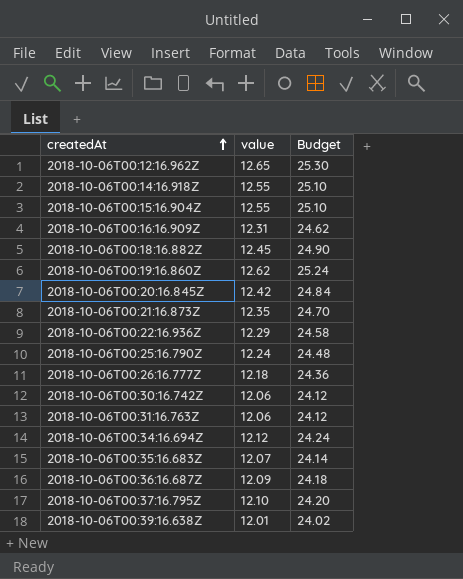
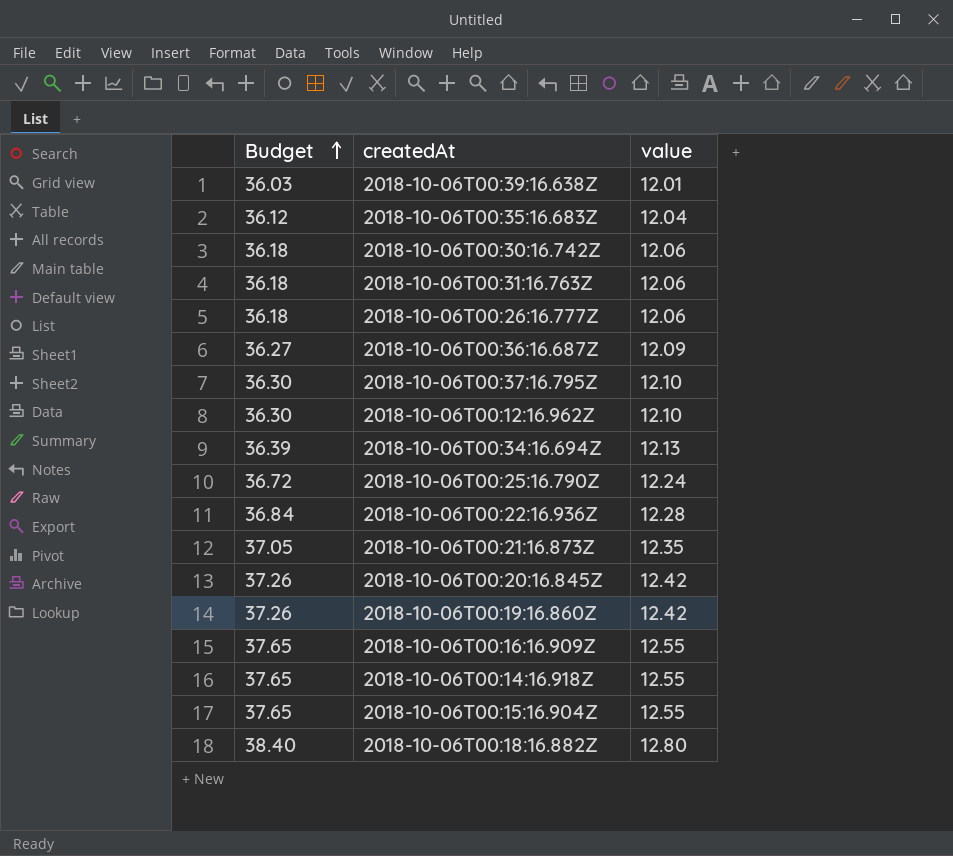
row order: createdAt ascending -> Budget ascending
column Budget | formula: [value] * 2 -> [value] * 3
column Budget | position: 3 -> 1
2018-10-06T00:35:16.683Z | value: 12.07 -> 12.04
2018-10-06T00:26:16.777Z | value: 12.18 -> 12.06
2018-10-06T00:12:16.962Z | value: 12.65 -> 12.10
2018-10-06T00:34:16.694Z | value: 12.12 -> 12.13
2018-10-06T00:22:16.936Z | value: 12.29 -> 12.28
2018-10-06T00:19:16.860Z | value: 12.62 -> 12.42
2018-10-06T00:16:16.909Z | value: 12.31 -> 12.55
2018-10-06T00:18:16.882Z | value: 12.45 -> 12.80

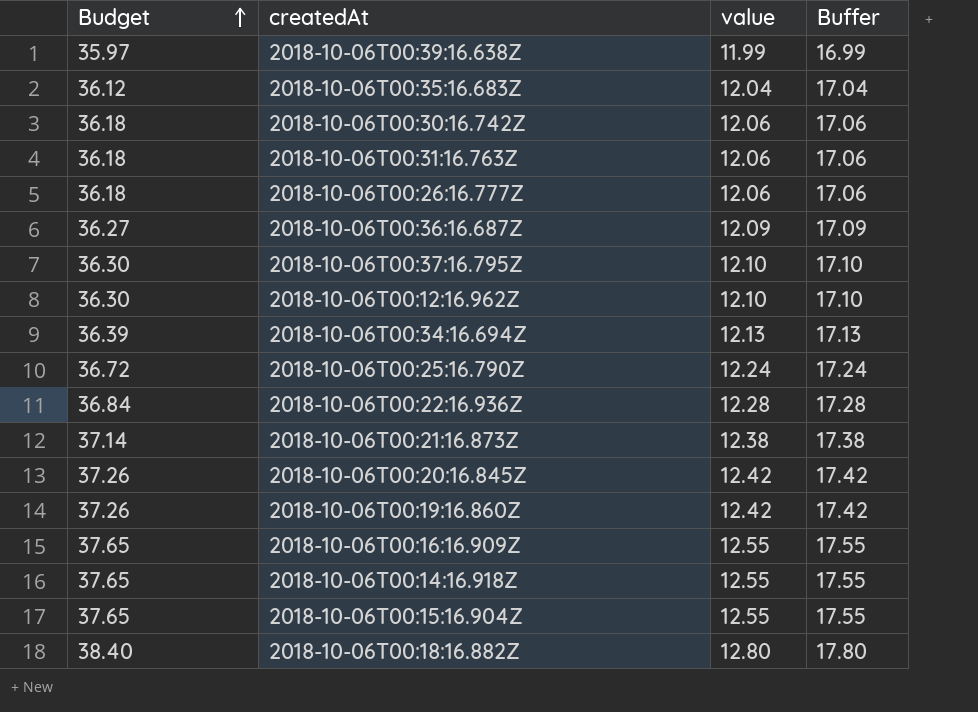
column Buffer | formula: none -> [value] + 5
2018-10-06T00:39:16.638Z | Budget: 36.03 -> 35.97
2018-10-06T00:39:16.638Z | value: 12.01 -> 11.99
2018-10-06T00:21:16.873Z | Budget: 37.05 -> 37.14
2018-10-06T00:21:16.873Z | value: 12.35 -> 12.38

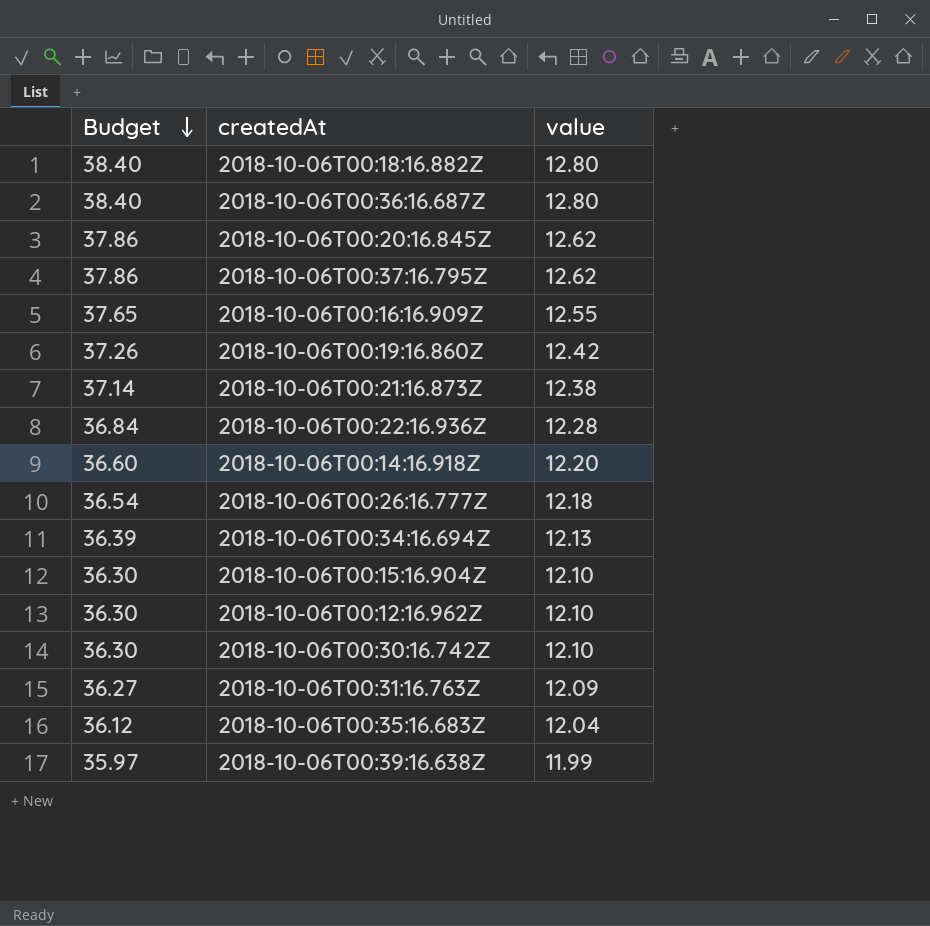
row order: Budget ascending -> Budget descending
column Buffer | formula: [value] + 5 -> none
row 2018-10-06T00:25:16.790Z: 36.72 | 12.24 | 17.24 -> none
2018-10-06T00:36:16.687Z | Budget: 36.27 -> 38.40
2018-10-06T00:36:16.687Z | value: 12.09 -> 12.80
2018-10-06T00:20:16.845Z | Budget: 37.26 -> 37.86
2018-10-06T00:20:16.845Z | value: 12.42 -> 12.62
2018-10-06T00:37:16.795Z | Budget: 36.30 -> 37.86
2018-10-06T00:37:16.795Z | value: 12.10 -> 12.62
2018-10-06T00:14:16.918Z | Budget: 37.65 -> 36.60
2018-10-06T00:14:16.918Z | value: 12.55 -> 12.20
2018-10-06T00:26:16.777Z | Budget: 36.18 -> 36.54
2018-10-06T00:26:16.777Z | value: 12.06 -> 12.18
2018-10-06T00:15:16.904Z | Budget: 37.65 -> 36.30
2018-10-06T00:15:16.904Z | value: 12.55 -> 12.10
2018-10-06T00:30:16.742Z | Budget: 36.18 -> 36.30
2018-10-06T00:30:16.742Z | value: 12.06 -> 12.10
2018-10-06T00:31:16.763Z | Budget: 36.18 -> 36.27
2018-10-06T00:31:16.763Z | value: 12.06 -> 12.09

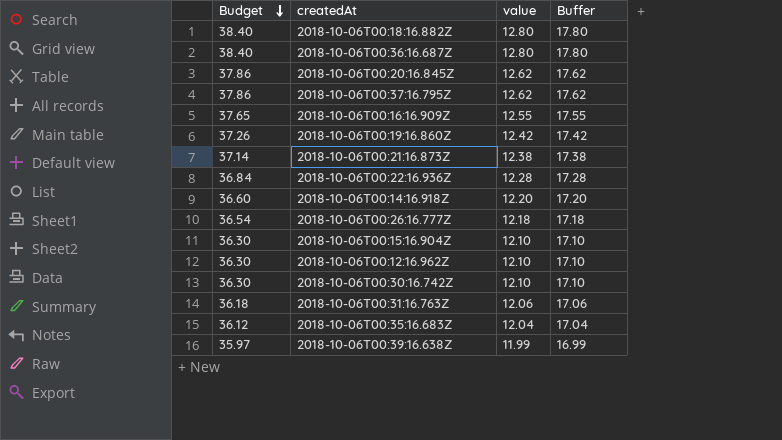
column Buffer | formula: none -> [value] + 5
row 2018-10-06T00:34:16.694Z: 36.39 | 12.13 -> none
2018-10-06T00:31:16.763Z | Budget: 36.27 -> 36.18
2018-10-06T00:31:16.763Z | value: 12.09 -> 12.06

